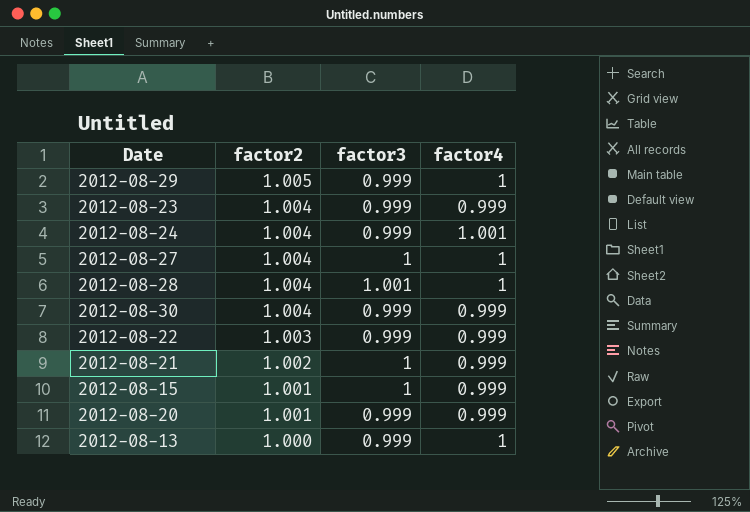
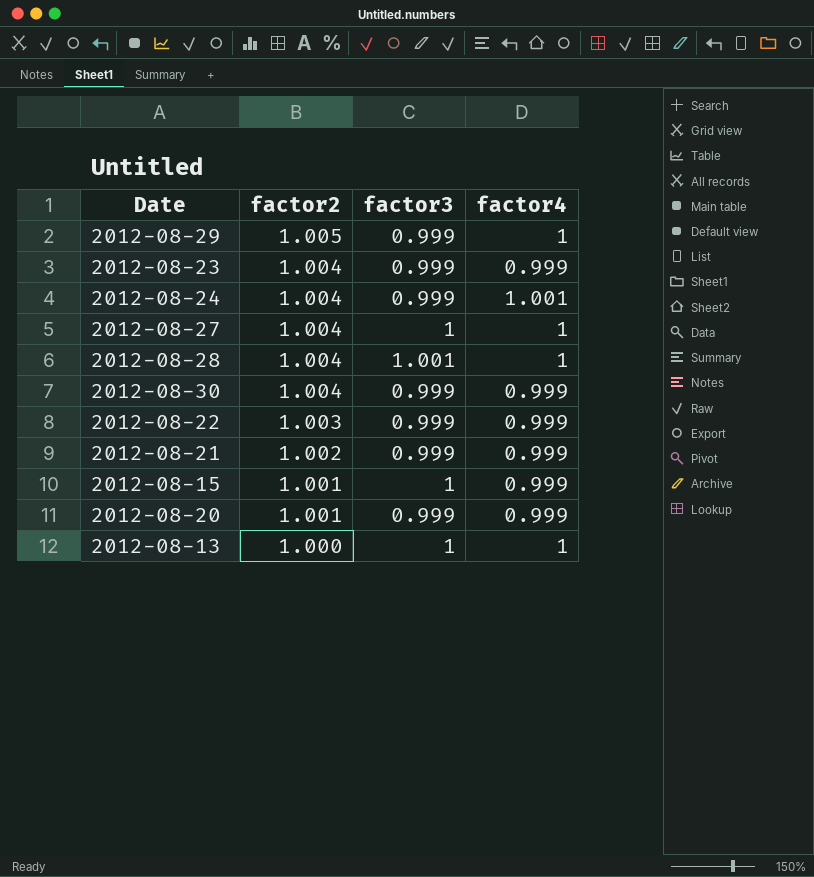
2012-08-21 | factor3: 1 -> 0.999
2012-08-13 | factor3: 0.999 -> 1

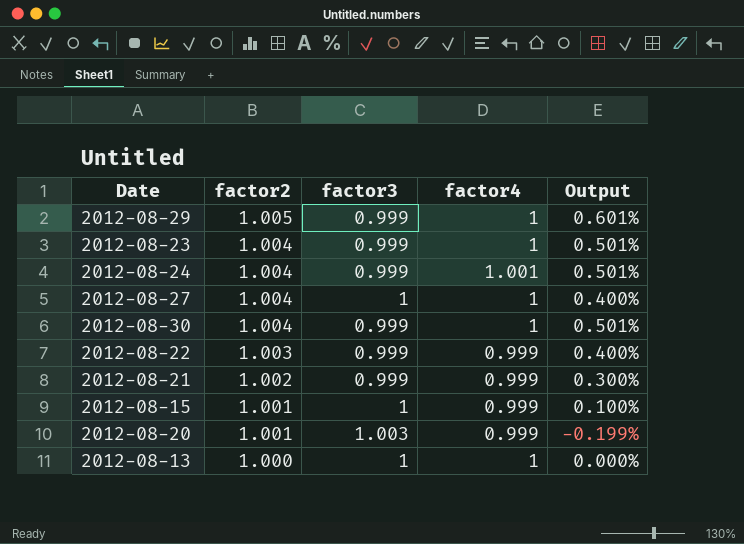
column Output | formula: none -> ([factor2] - [factor3]) / [factor3]
row 2012-08-28: 1.004 | 1.001 | 1 -> none
2012-08-23 | factor4: 0.999 -> 1
2012-08-30 | factor4: 0.999 -> 1
2012-08-20 | factor3: 0.999 -> 1.003

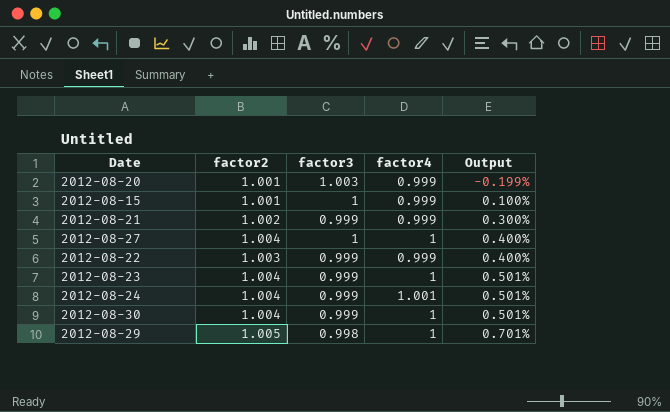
row order: factor2 descending -> Output ascending
row 2012-08-13: 1.000 | 1 | 1 | 0.000% -> none
2012-08-29 | factor3: 0.999 -> 0.998
2012-08-29 | Output: 0.601% -> 0.701%

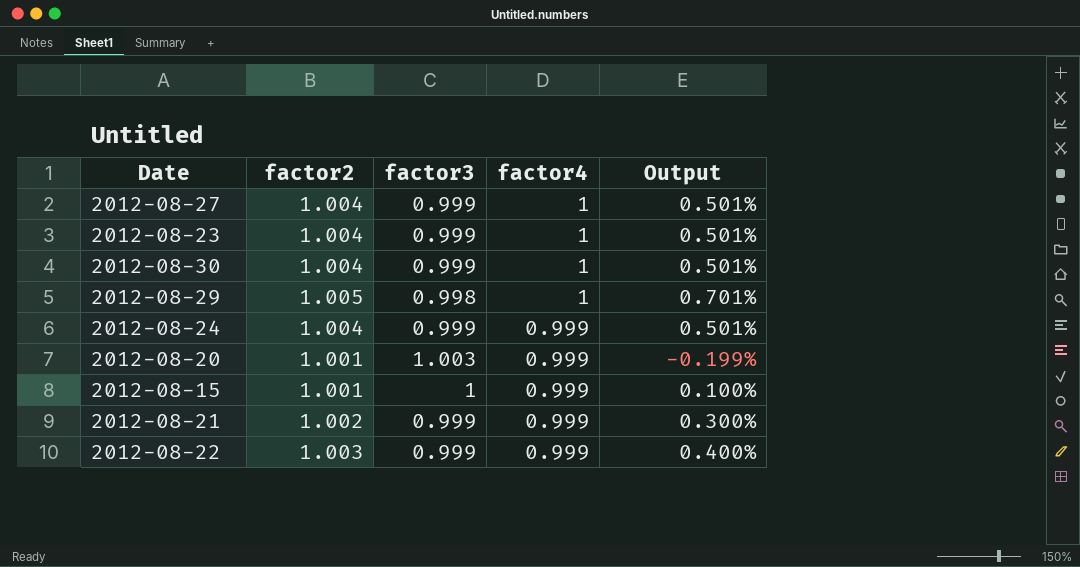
row order: Output ascending -> factor4 descending
2012-08-27 | factor3: 1 -> 0.999
2012-08-27 | Output: 0.400% -> 0.501%
2012-08-24 | factor4: 1.001 -> 0.999

